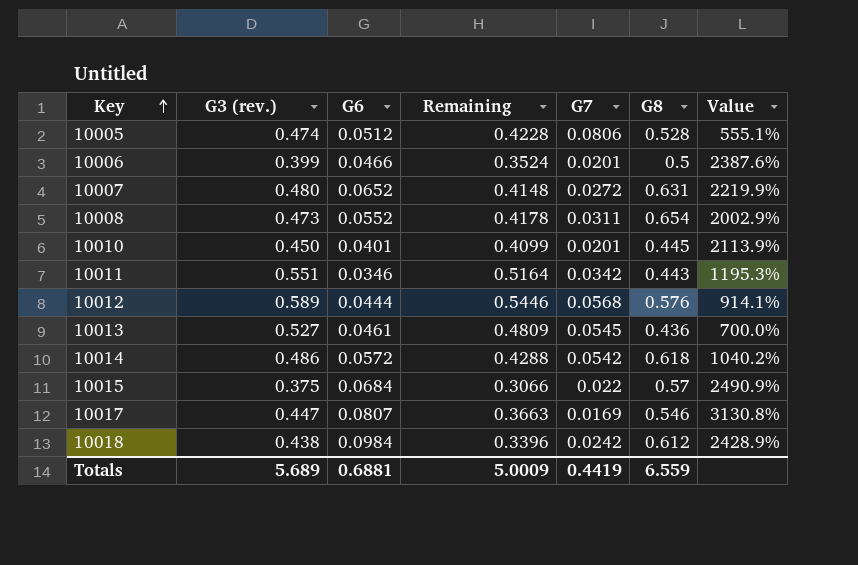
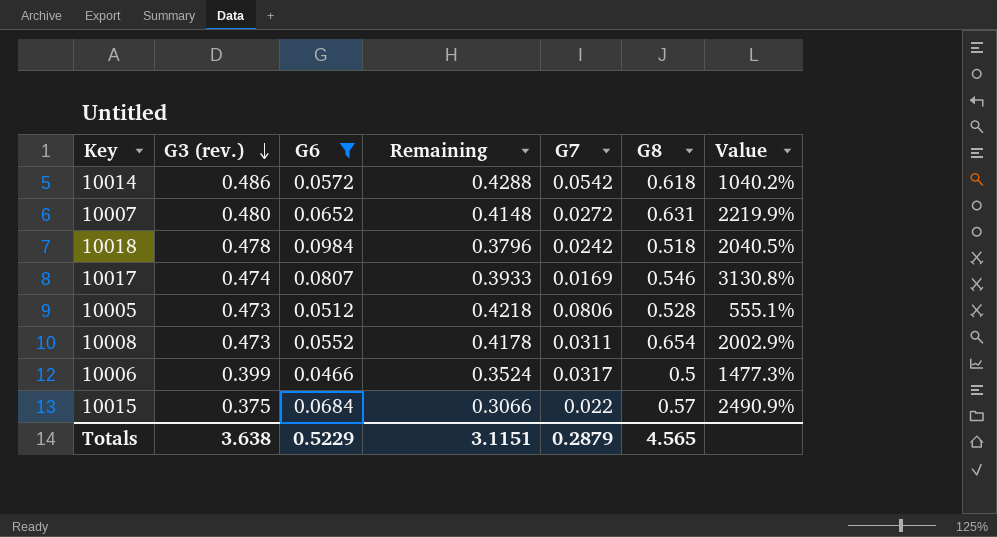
filter: none -> G6 >= 0.0466
row order: Key ascending -> G3 (rev.) descending
10018 | G3 (rev.): 0.438 -> 0.478
10018 | Remaining: 0.3396 -> 0.3796
10018 | G8: 0.612 -> 0.518
10018 | Value: 2428.9% -> 2040.5%
10017 | G3 (rev.): 0.447 -> 0.474
10017 | Remaining: 0.3663 -> 0.3933
10005 | G3 (rev.): 0.474 -> 0.473
10005 | Remaining: 0.4228 -> 0.4218
10006 | G7: 0.0201 -> 0.0317
10006 | Value: 2387.6% -> 1477.3%
Totals | G3 (rev.): 5.689 -> 3.638
Totals | G6: 0.6881 -> 0.5229
Totals | Remaining: 5.0009 -> 3.1151
Totals | G7: 0.4419 -> 0.2879
Totals | G8: 6.559 -> 4.565

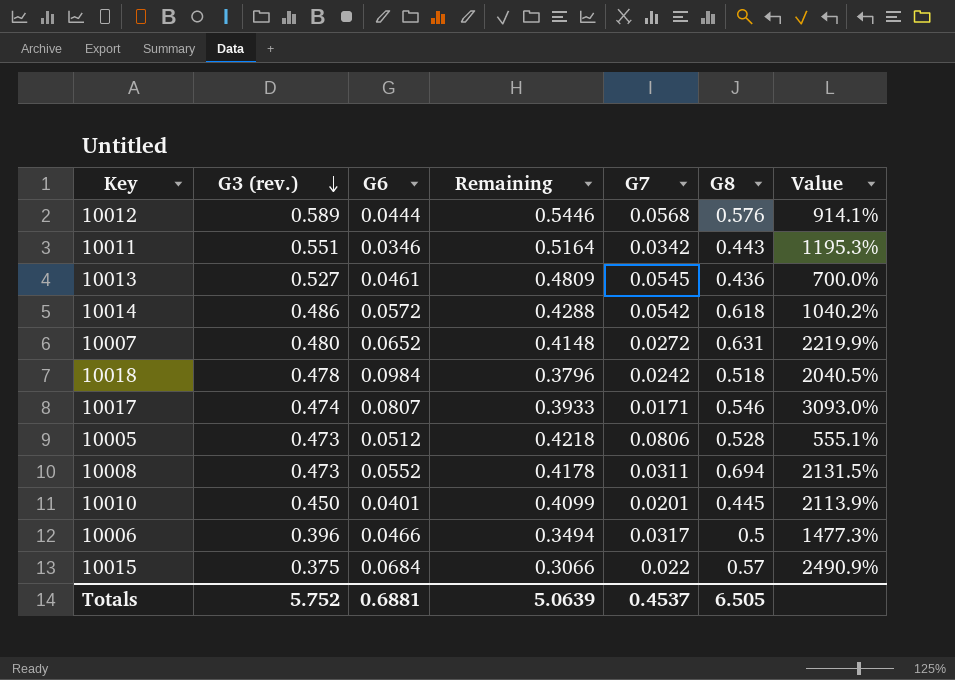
filter: G6 >= 0.0466 -> none
10017 | G7: 0.0169 -> 0.0171
10017 | Value: 3130.8% -> 3093.0%
10008 | G8: 0.654 -> 0.694
10008 | Value: 2002.9% -> 2131.5%
10006 | G3 (rev.): 0.399 -> 0.396
10006 | Remaining: 0.3524 -> 0.3494
Totals | G3 (rev.): 3.638 -> 5.752
Totals | G6: 0.5229 -> 0.6881
Totals | Remaining: 3.1151 -> 5.0639
Totals | G7: 0.2879 -> 0.4537
Totals | G8: 4.565 -> 6.505

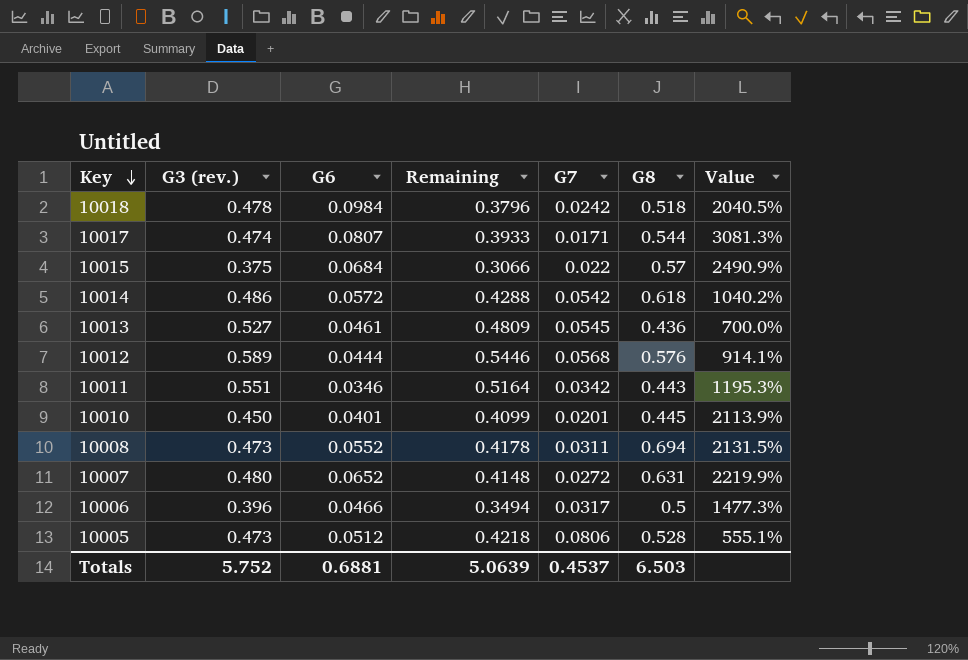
row order: G3 (rev.) descending -> Key descending
10017 | G8: 0.546 -> 0.544
10017 | Value: 3093.0% -> 3081.3%
Totals | G8: 6.505 -> 6.503

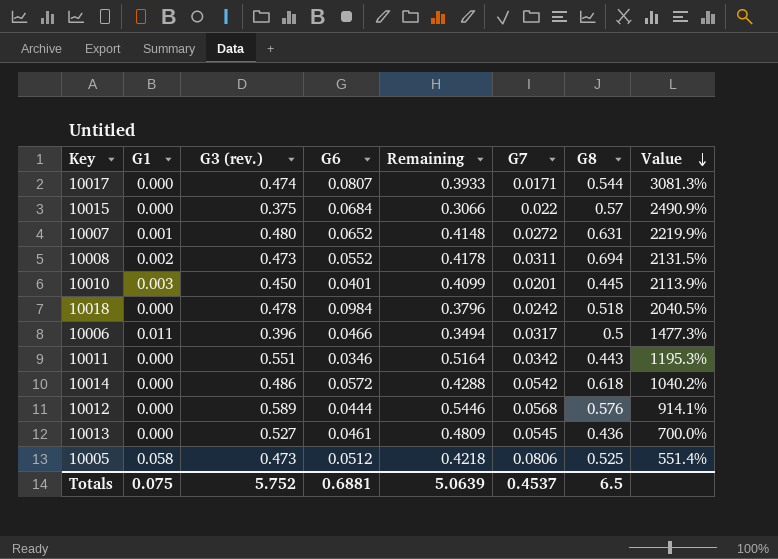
row order: Key descending -> Value descending
column G1 | position: none -> 2
10005 | G8: 0.528 -> 0.525
10005 | Value: 555.1% -> 551.4%
Totals | G8: 6.503 -> 6.5

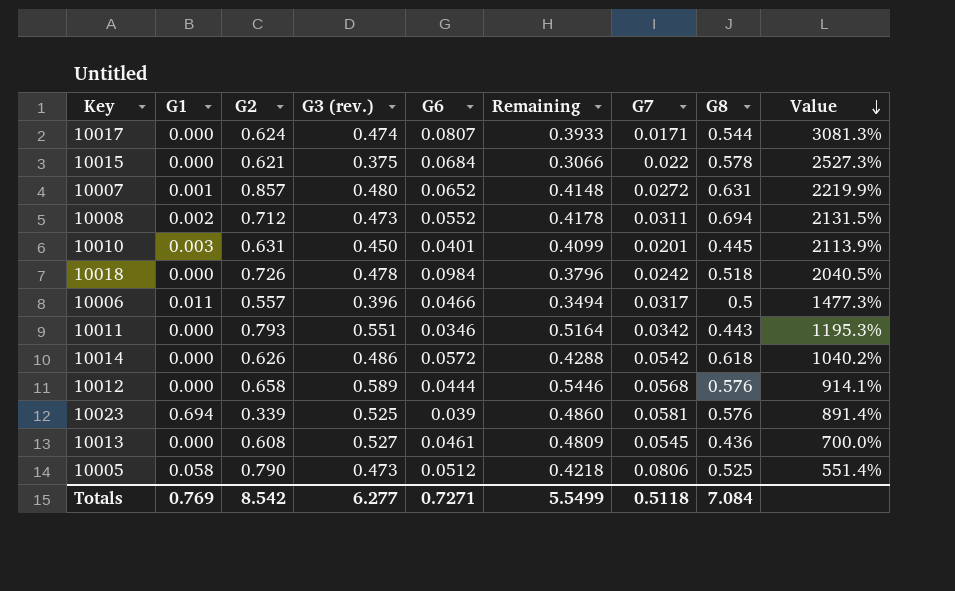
column G2 | position: none -> 3
10015 | G8: 0.57 -> 0.578
10015 | Value: 2490.9% -> 2527.3%
row 10023: none -> 0.694 | 0.339 | 0.525 | 0.039 | 0.4860 | 0.0581 | 0.576 | 891.4%
Totals | G1: 0.075 -> 0.769
Totals | G3 (rev.): 5.752 -> 6.277
Totals | G6: 0.6881 -> 0.7271
Totals | Remaining: 5.0639 -> 5.5499
Totals | G7: 0.4537 -> 0.5118
Totals | G8: 6.5 -> 7.084

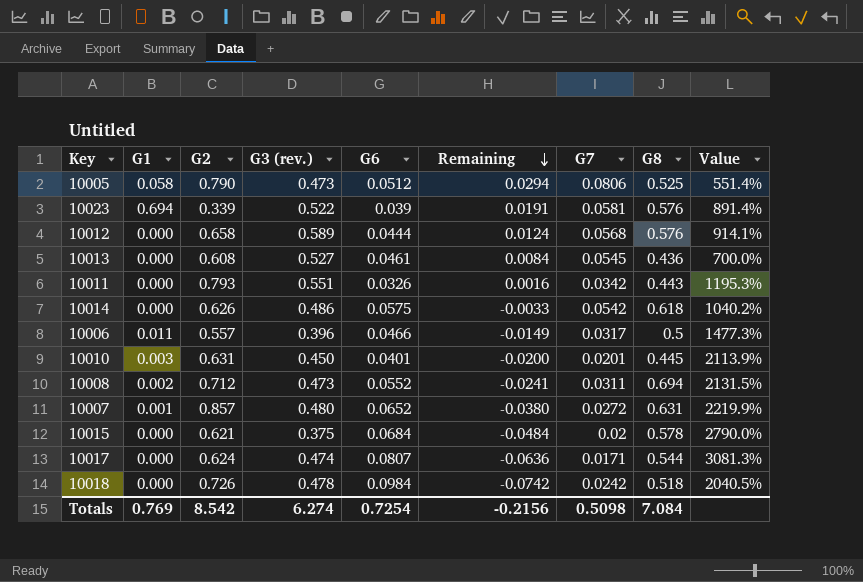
row order: Value descending -> Remaining descending
column Remaining | formula: [G3 (rev.)] - [G6] -> [G7] - [G6]
10023 | G3 (rev.): 0.525 -> 0.522
10011 | G6: 0.0346 -> 0.0326
10014 | G6: 0.0572 -> 0.0575
10015 | G7: 0.022 -> 0.02
10015 | Value: 2527.3% -> 2790.0%
Totals | G3 (rev.): 6.277 -> 6.274
Totals | G6: 0.7271 -> 0.7254
Totals | Remaining: 5.5499 -> -0.2156
Totals | G7: 0.5118 -> 0.5098

